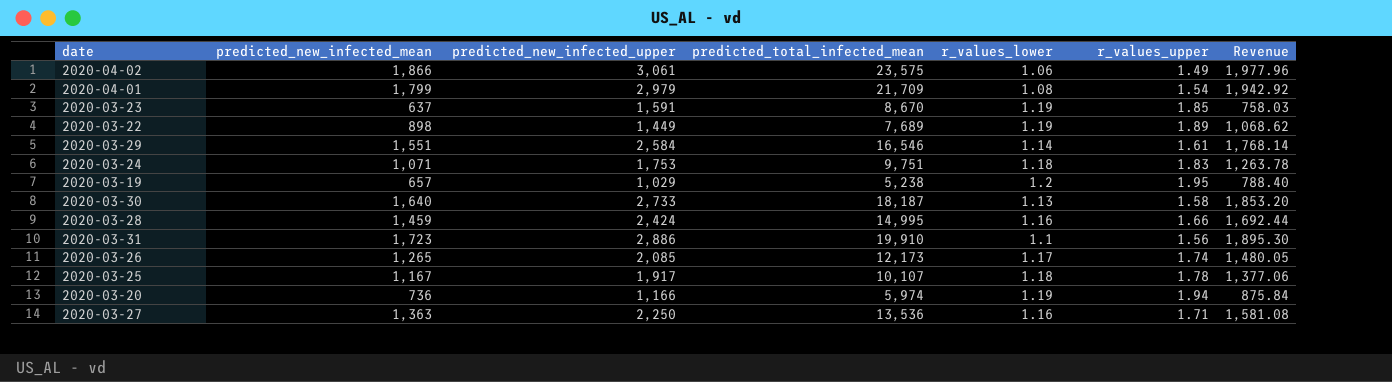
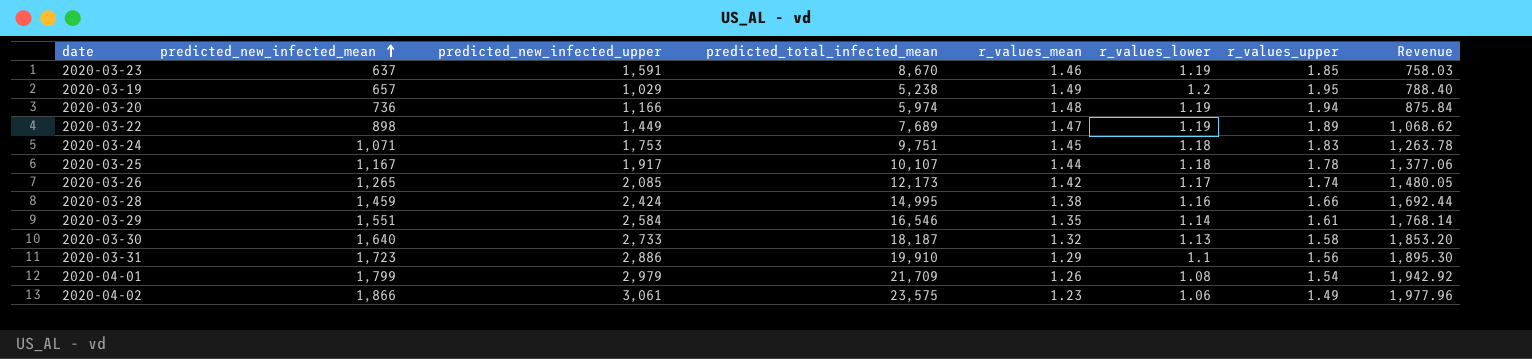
row order: none -> predicted_new_infected_mean ascending
column r_values_mean | position: none -> 5
row 2020-03-27: 1,363 | 2,250 | 13,536 | 1.16 | 1.71 | 1,581.08 -> none

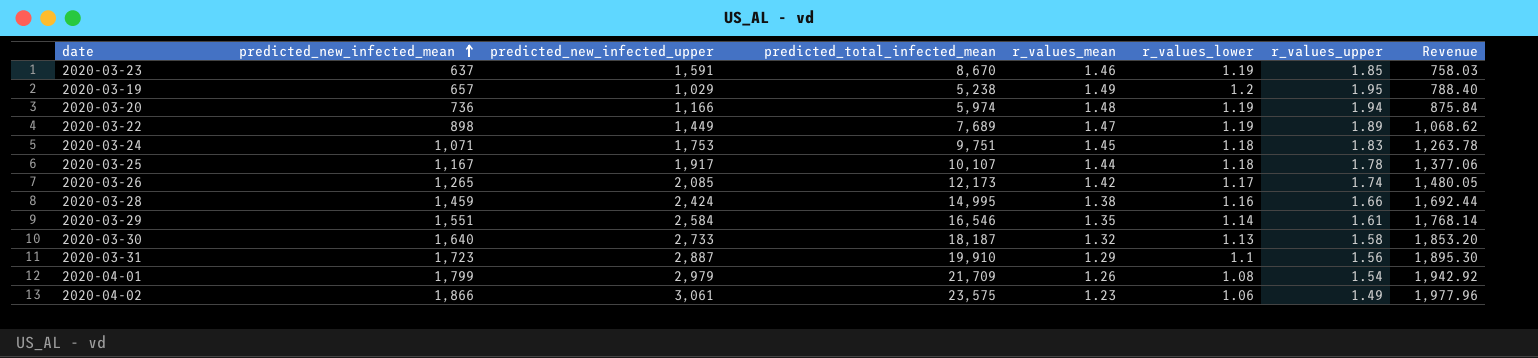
2020-03-31 | predicted_new_infected_upper: 2,886 -> 2,887

